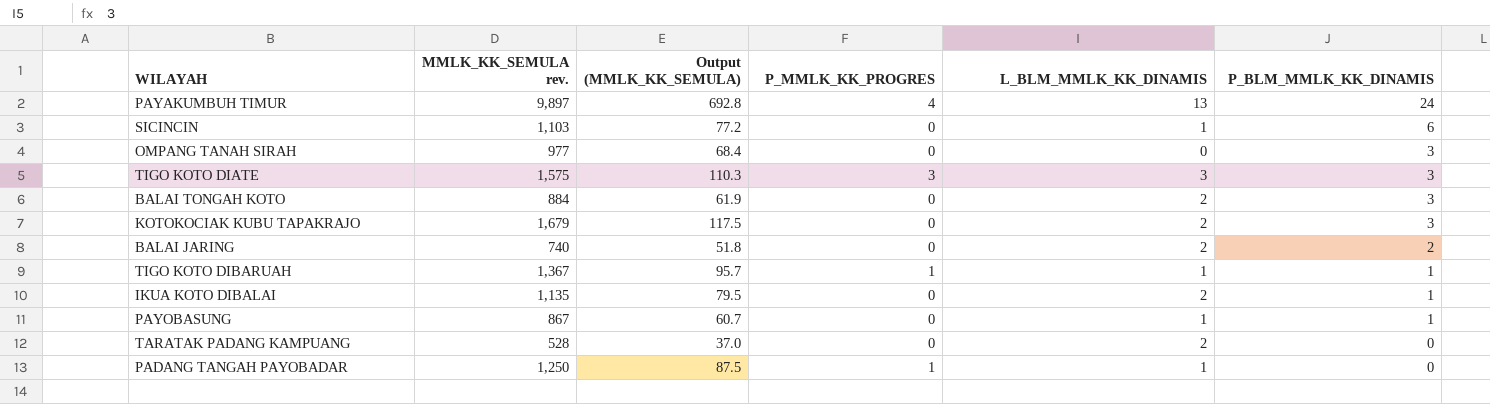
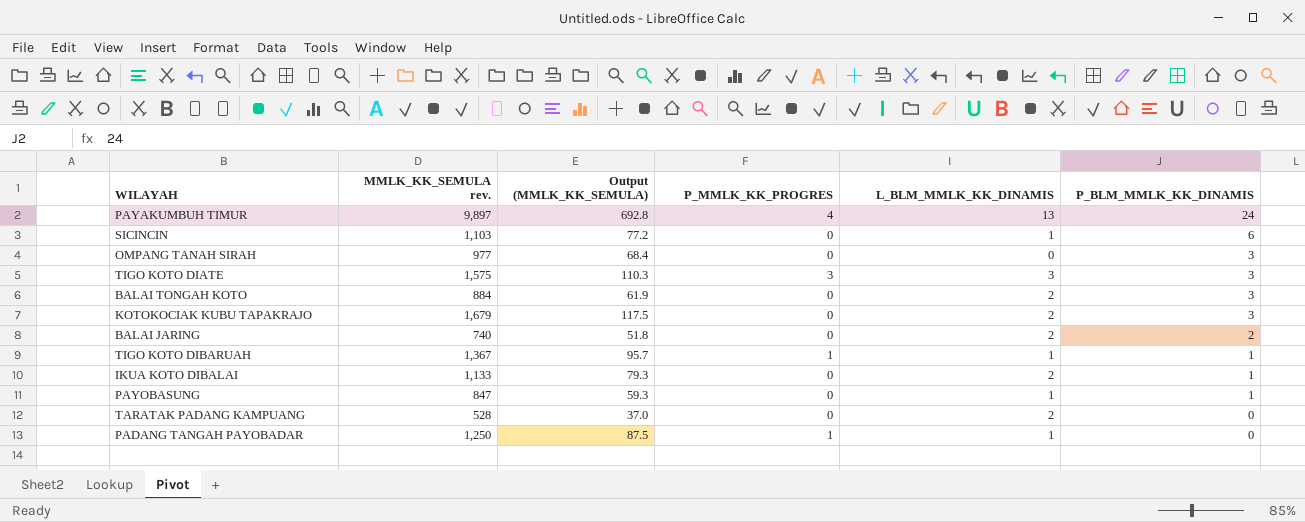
IKUA KOTO DIBALAI | MMLK_KK_SEMULA rev.: 1,135 -> 1,133
IKUA KOTO DIBALAI | Output (MMLK_KK_SEMULA): 79.5 -> 79.3
PAYOBASUNG | MMLK_KK_SEMULA rev.: 867 -> 847
PAYOBASUNG | Output (MMLK_KK_SEMULA): 60.7 -> 59.3

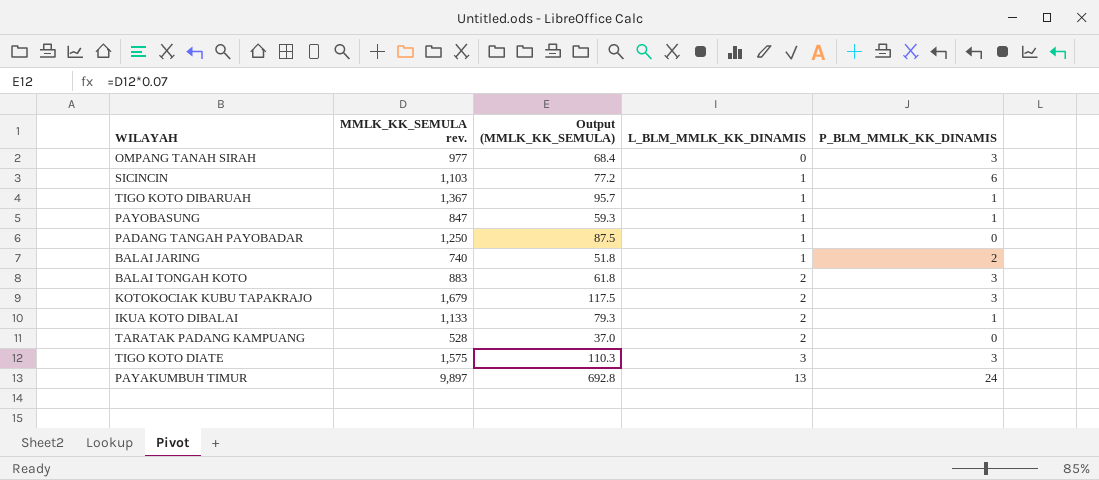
row order: P_BLM_MMLK_KK_DINAMIS descending -> L_BLM_MMLK_KK_DINAMIS ascending
column P_MMLK_KK_PROGRES | position: 4 -> none
BALAI JARING | L_BLM_MMLK_KK_DINAMIS: 2 -> 1
BALAI TONGAH KOTO | MMLK_KK_SEMULA rev.: 884 -> 883
BALAI TONGAH KOTO | Output (MMLK_KK_SEMULA): 61.9 -> 61.8

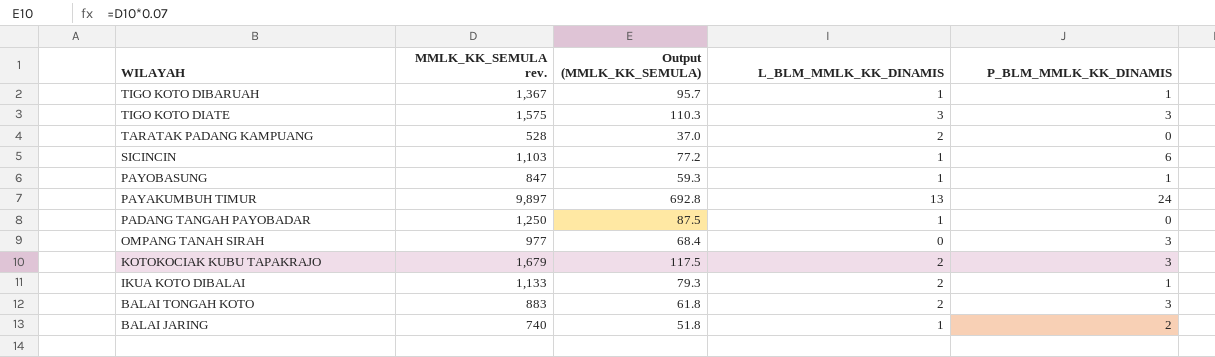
row order: L_BLM_MMLK_KK_DINAMIS ascending -> WILAYAH descending

